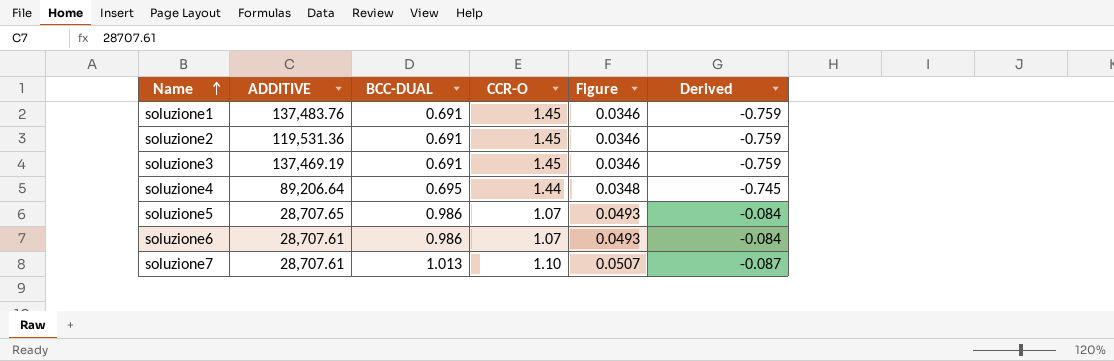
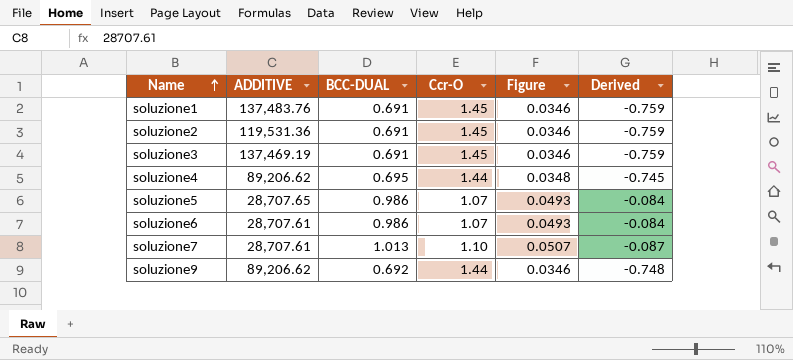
column name: CCR-O -> Ccr-O
soluzione4 | ADDITIVE: 89,206.64 -> 89,206.62
row soluzione9: none -> 89,206.62 | 0.692 | 1.44 | 0.0346 | -0.748

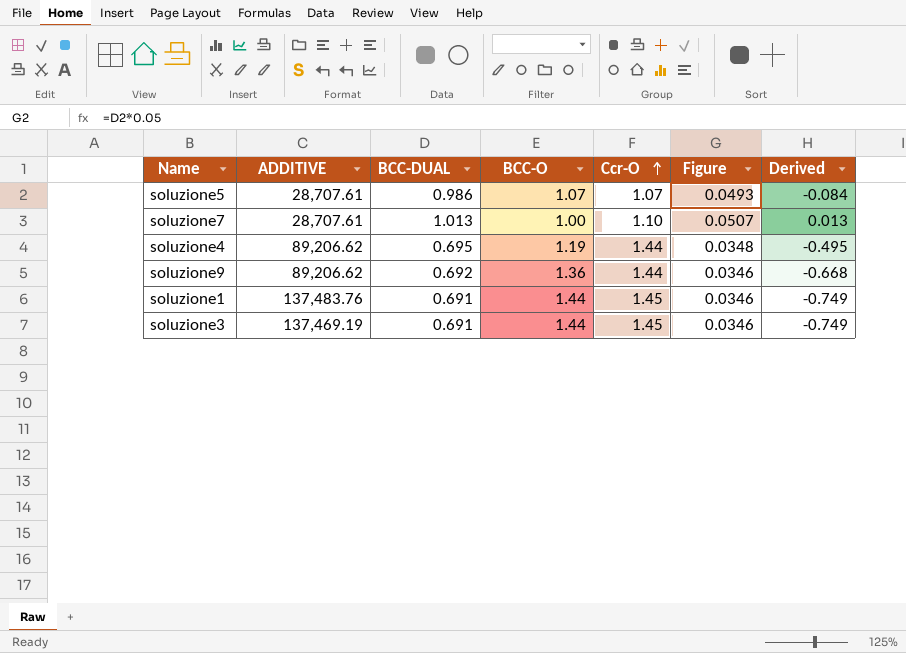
row order: Name ascending -> Ccr-O ascending
column BCC-O | position: none -> 4
column Derived | formula: [BCC-DUAL] - [Ccr-O] -> [BCC-DUAL] - [BCC-O]
row soluzione2: 119,531.36 | 0.691 | 1.45 | 0.0346 | -0.759 -> none
row soluzione6: 28,707.61 | 0.986 | 1.07 | 0.0493 | -0.084 -> none
soluzione5 | ADDITIVE: 28,707.65 -> 28,707.61

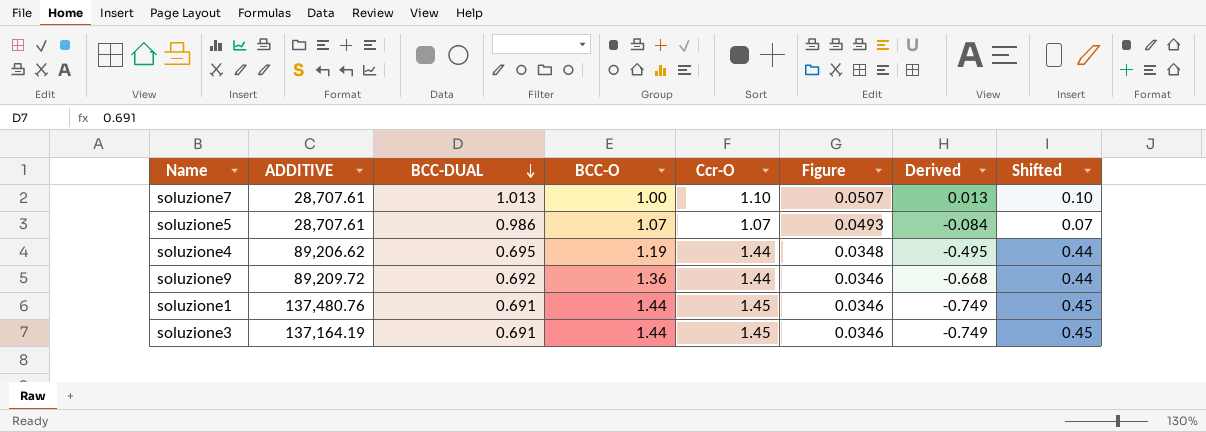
row order: Ccr-O ascending -> BCC-DUAL descending
column Shifted | formula: none -> [Ccr-O] - 1
soluzione9 | ADDITIVE: 89,206.62 -> 89,209.72
soluzione1 | ADDITIVE: 137,483.76 -> 137,480.76
soluzione3 | ADDITIVE: 137,469.19 -> 137,164.19

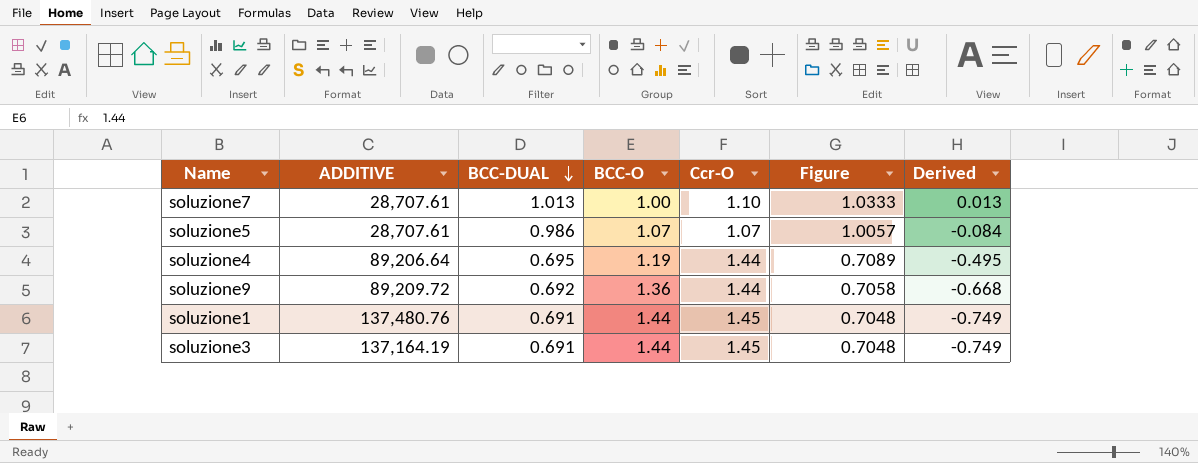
column Shifted | formula: [Ccr-O] - 1 -> none
column Figure | formula: [BCC-DUAL] * 0.05 -> [BCC-DUAL] * 1.02
soluzione4 | ADDITIVE: 89,206.62 -> 89,206.64

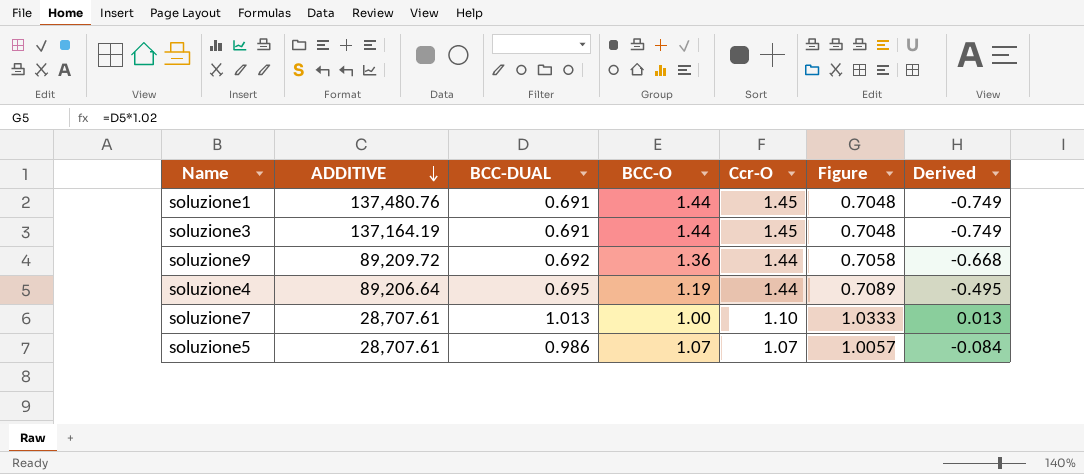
row order: BCC-DUAL descending -> ADDITIVE descending

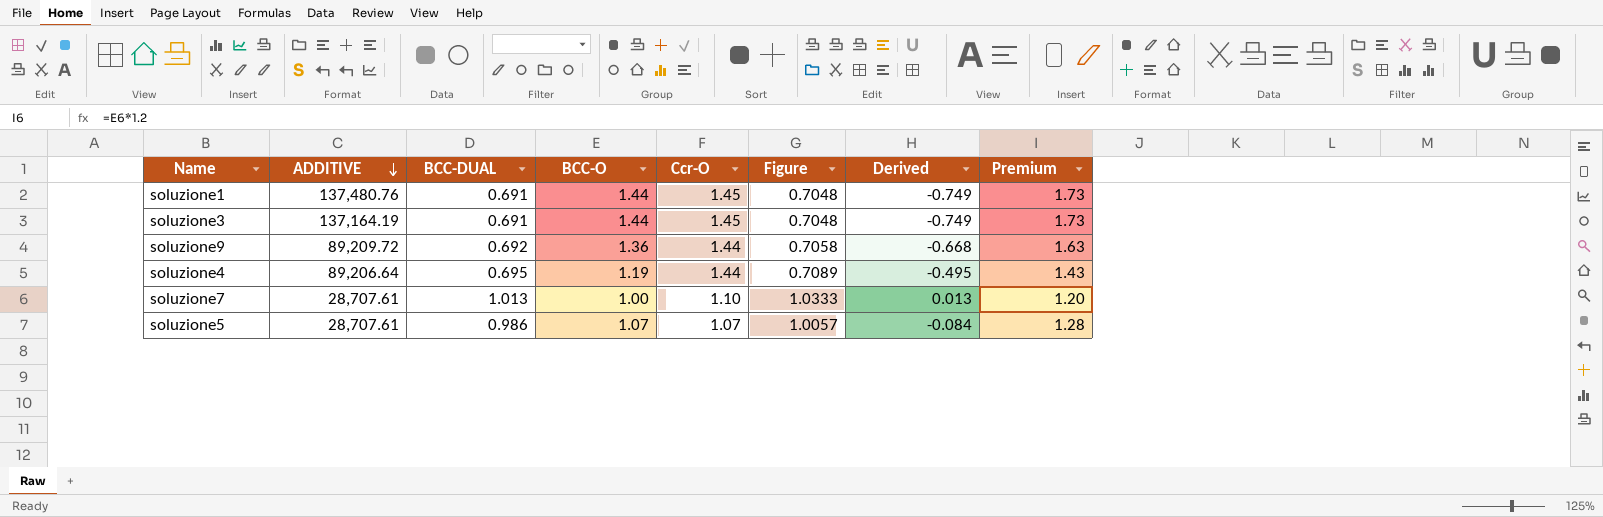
column Premium | formula: none -> [BCC-O] * 1.2

